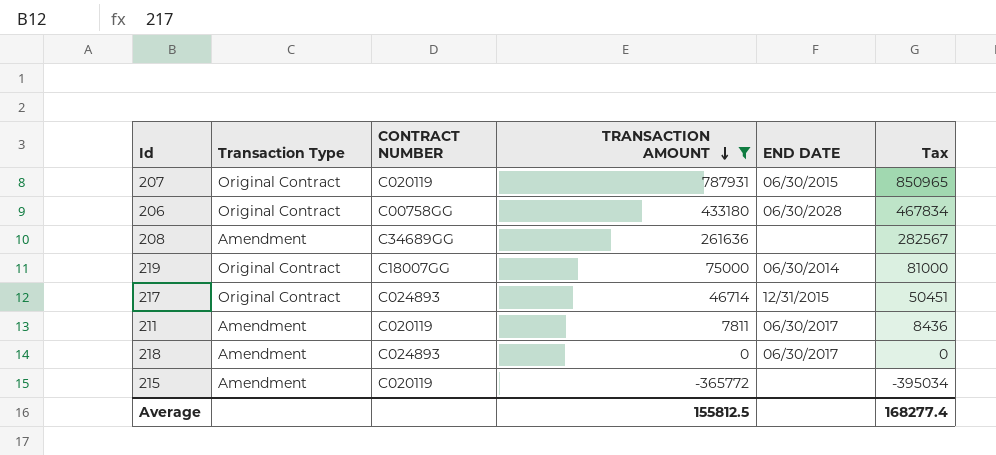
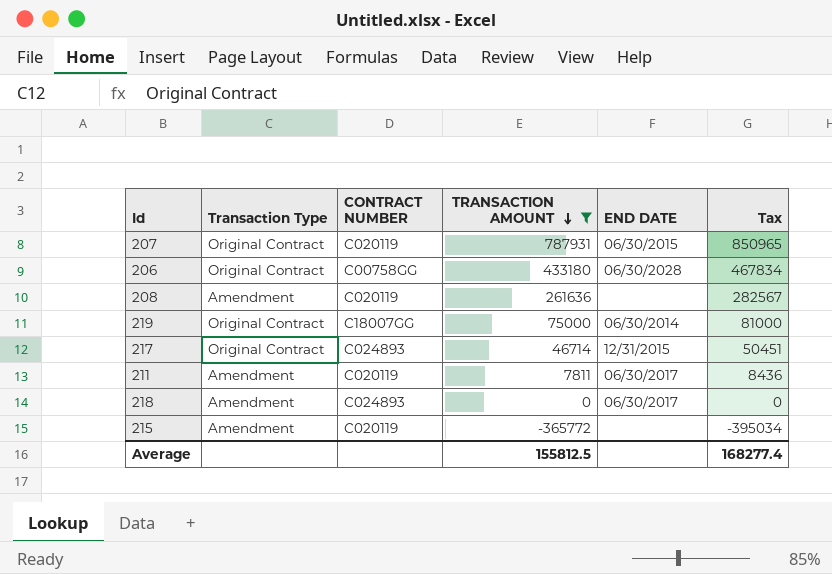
208 | CONTRACT NUMBER: C34689GG -> C020119

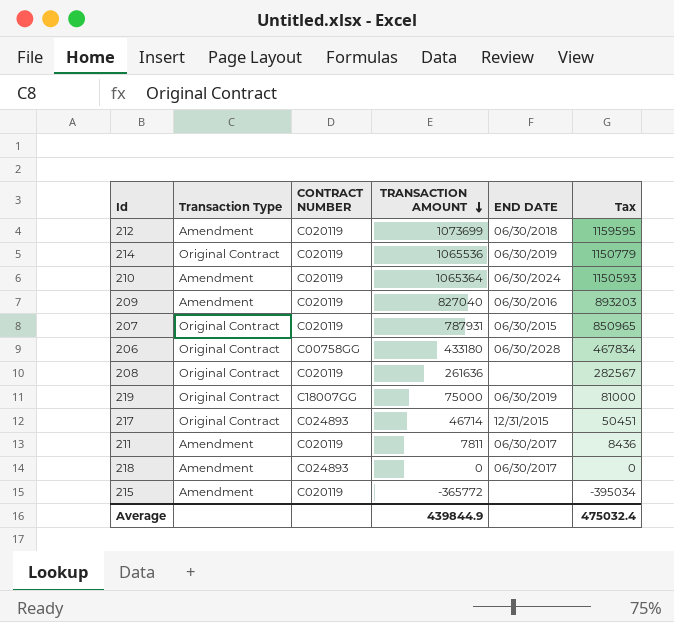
filter: TRANSACTION AMOUNT <= 787931 -> none
208 | Transaction Type: Amendment -> Original Contract
219 | END DATE: 06/30/2014 -> 06/30/2019
Average | TRANSACTION AMOUNT: 155812.5 -> 439844.9
Average | Tax: 168277.4 -> 475032.4

